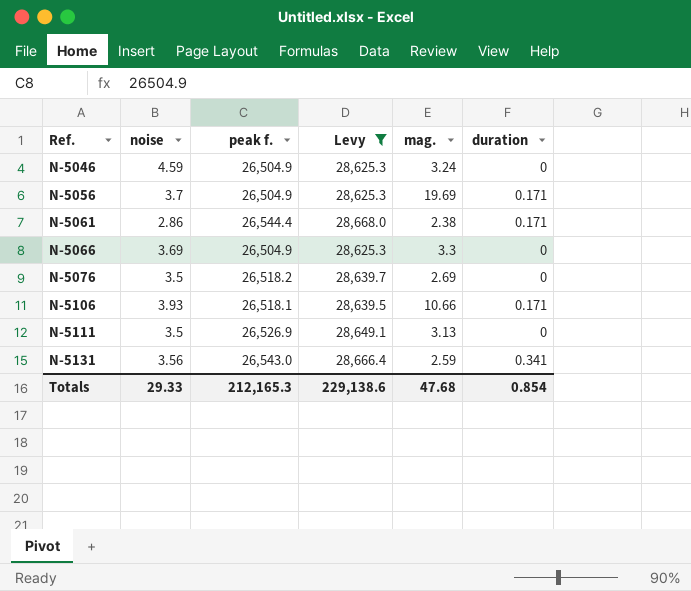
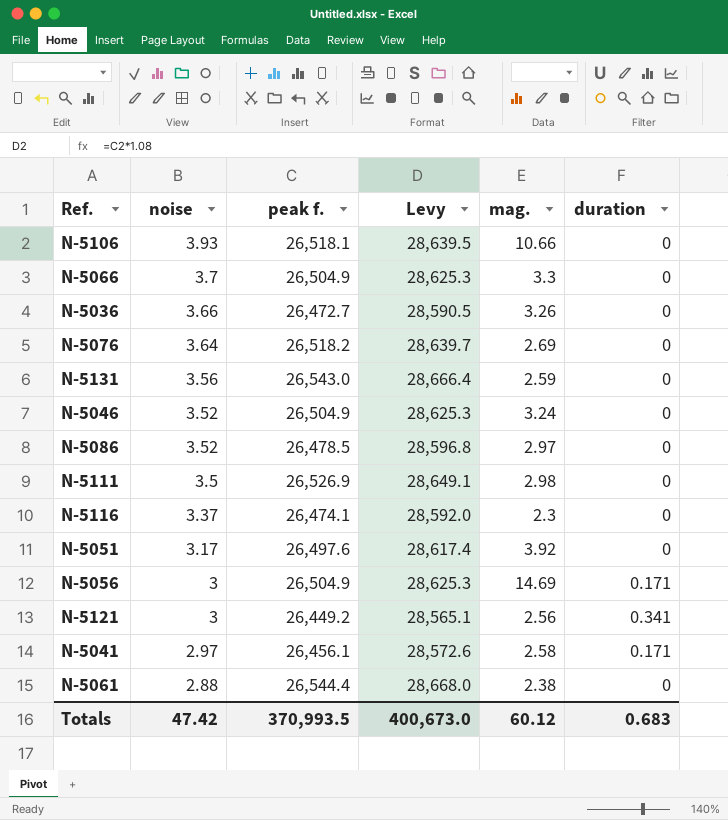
filter: Levy >= 28,625.3 -> none
row order: Ref. ascending -> noise descending
N-5106 | duration: 0.171 -> 0
N-5066 | noise: 3.69 -> 3.7
N-5076 | noise: 3.5 -> 3.64
N-5131 | duration: 0.341 -> 0
N-5046 | noise: 4.59 -> 3.52
N-5111 | mag.: 3.13 -> 2.98
N-5056 | noise: 3.7 -> 3
N-5056 | mag.: 19.69 -> 14.69
N-5061 | noise: 2.86 -> 2.88
N-5061 | duration: 0.171 -> 0
Totals | noise: 29.33 -> 47.42
Totals | peak f.: 212,165.3 -> 370,993.5
Totals | Levy: 229,138.6 -> 400,673.0
Totals | mag.: 47.68 -> 60.12
Totals | duration: 0.854 -> 0.683

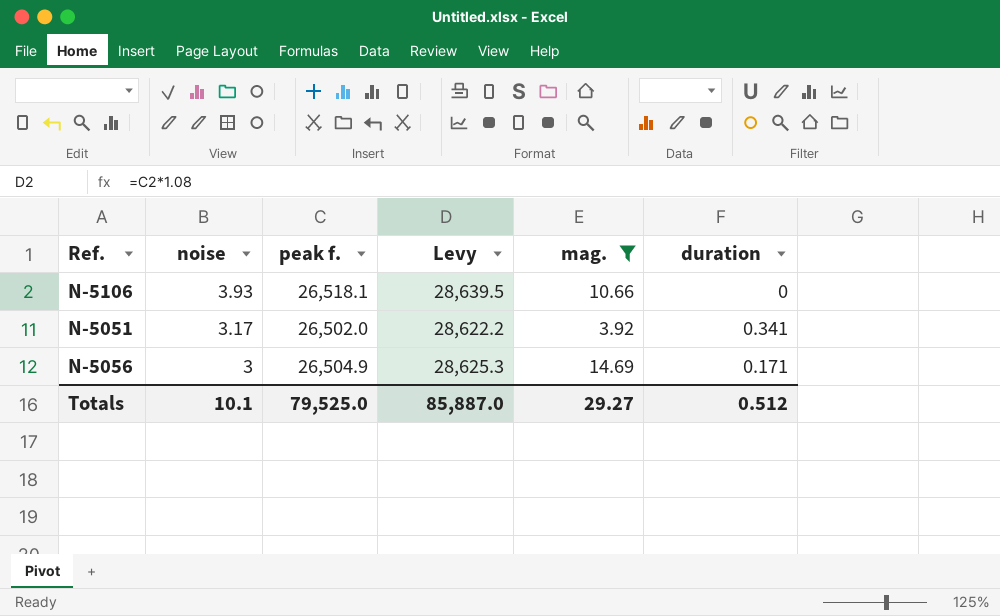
filter: none -> mag. >= 3.92
N-5051 | peak f.: 26,497.6 -> 26,502.0
N-5051 | Levy: 28,617.4 -> 28,622.2
N-5051 | duration: 0 -> 0.341
Totals | noise: 47.42 -> 10.1
Totals | peak f.: 370,993.5 -> 79,525.0
Totals | Levy: 400,673.0 -> 85,887.0
Totals | mag.: 60.12 -> 29.27
Totals | duration: 0.683 -> 0.512

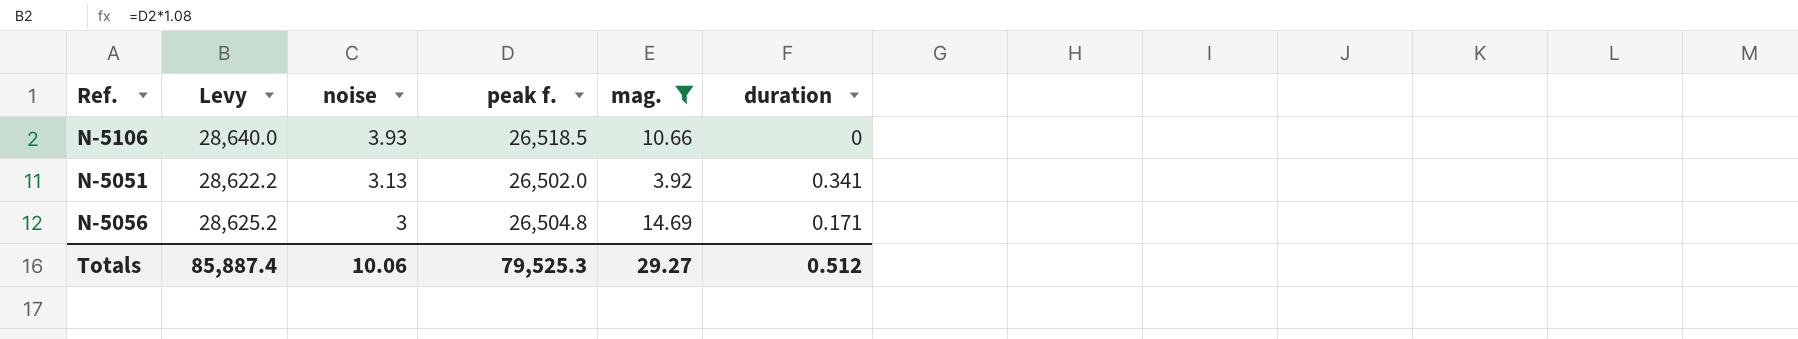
column Levy | position: 4 -> 2
N-5106 | Levy: 28,639.5 -> 28,640.0
N-5106 | peak f.: 26,518.1 -> 26,518.5
N-5051 | noise: 3.17 -> 3.13
N-5056 | Levy: 28,625.3 -> 28,625.2
N-5056 | peak f.: 26,504.9 -> 26,504.8
Totals | Levy: 85,887.0 -> 85,887.4
Totals | noise: 10.1 -> 10.06
Totals | peak f.: 79,525.0 -> 79,525.3

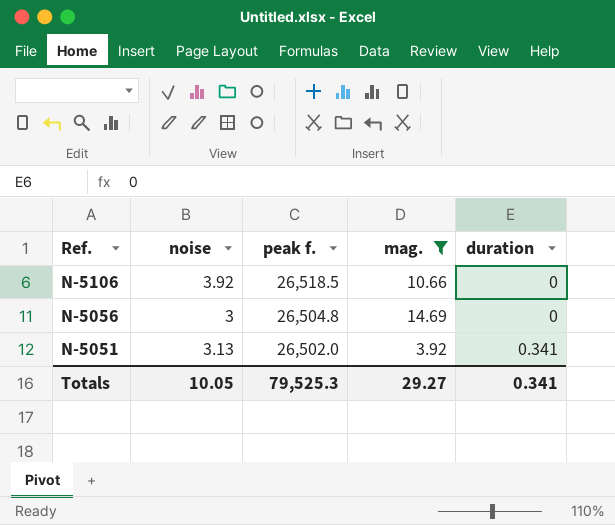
row order: noise descending -> Ref. descending
column Levy | formula: [peak f.] * 1.08 -> none
N-5106 | noise: 3.93 -> 3.92
N-5056 | duration: 0.171 -> 0
Totals | noise: 10.06 -> 10.05
Totals | duration: 0.512 -> 0.341

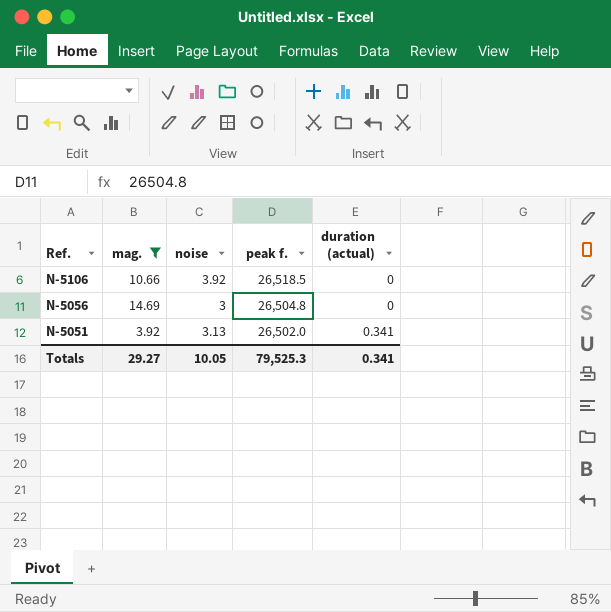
column mag. | position: 4 -> 2
column name: duration -> duration (actual)

